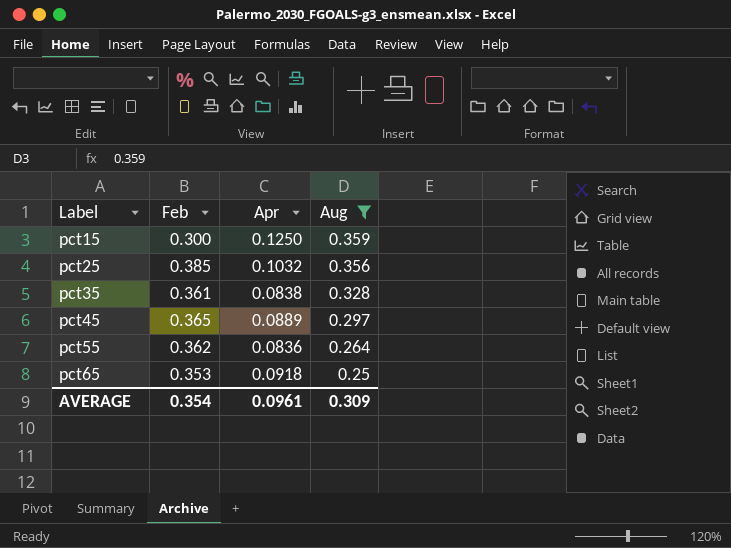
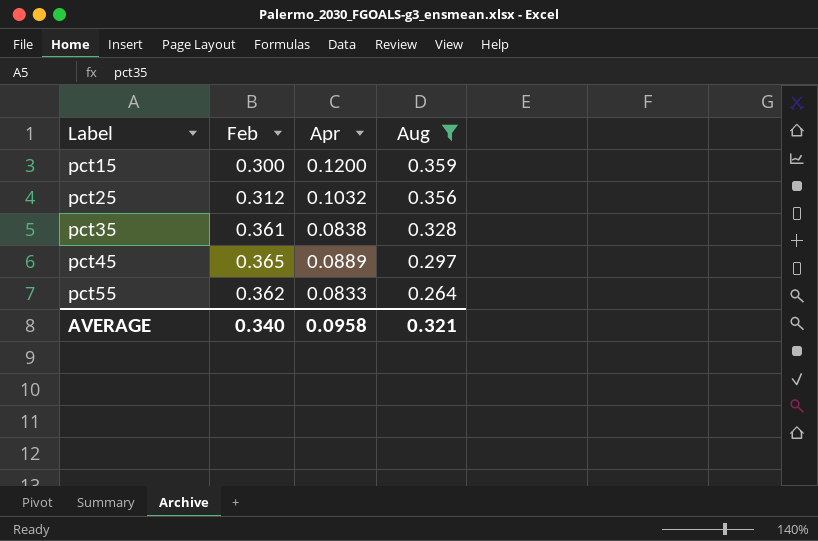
row pct65: 0.353 | 0.0918 | 0.25 -> none
pct15 | Apr: 0.1250 -> 0.1200
pct25 | Feb: 0.385 -> 0.312
pct55 | Apr: 0.0836 -> 0.0833
AVERAGE | Feb: 0.354 -> 0.340
AVERAGE | Apr: 0.0961 -> 0.0958
AVERAGE | Aug: 0.309 -> 0.321

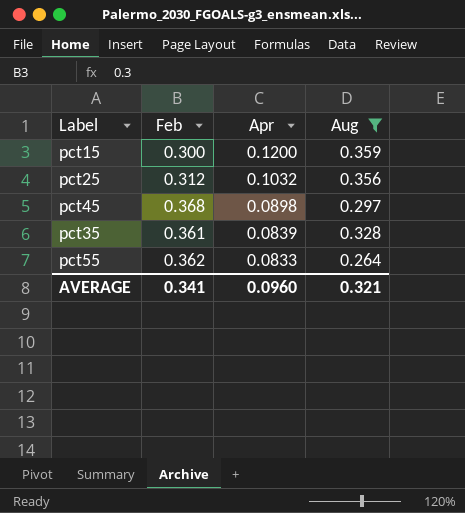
row order: Label ascending -> Apr descending
pct45 | Feb: 0.365 -> 0.368
pct45 | Apr: 0.0889 -> 0.0898
pct35 | Apr: 0.0838 -> 0.0839
AVERAGE | Feb: 0.340 -> 0.341
AVERAGE | Apr: 0.0958 -> 0.0960

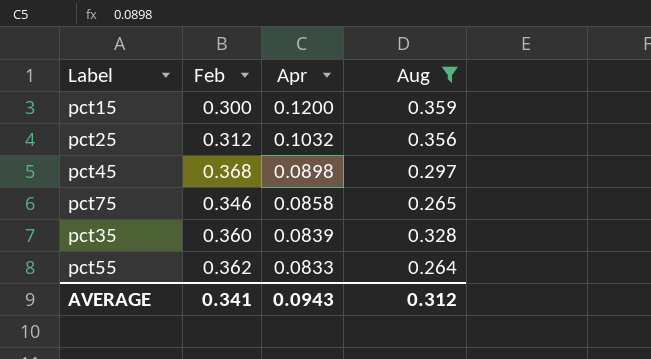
row pct75: none -> 0.346 | 0.0858 | 0.265
pct35 | Feb: 0.361 -> 0.360
AVERAGE | Apr: 0.0960 -> 0.0943
AVERAGE | Aug: 0.321 -> 0.312

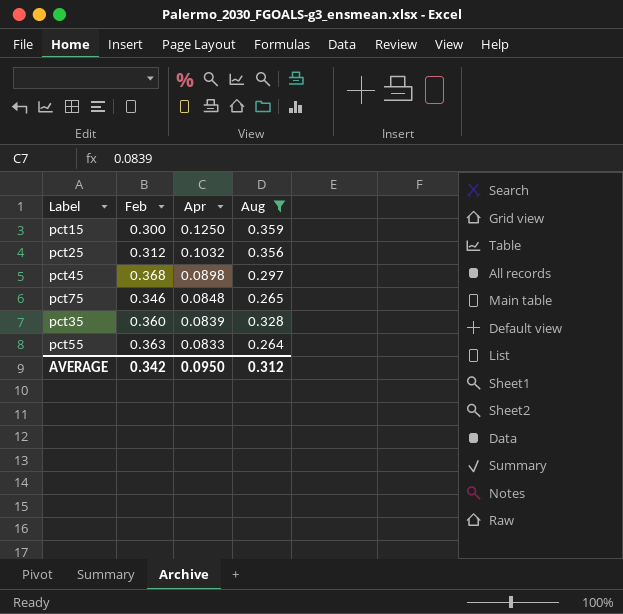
pct15 | Apr: 0.1200 -> 0.1250
pct75 | Apr: 0.0858 -> 0.0848
pct55 | Feb: 0.362 -> 0.363
AVERAGE | Feb: 0.341 -> 0.342
AVERAGE | Apr: 0.0943 -> 0.0950

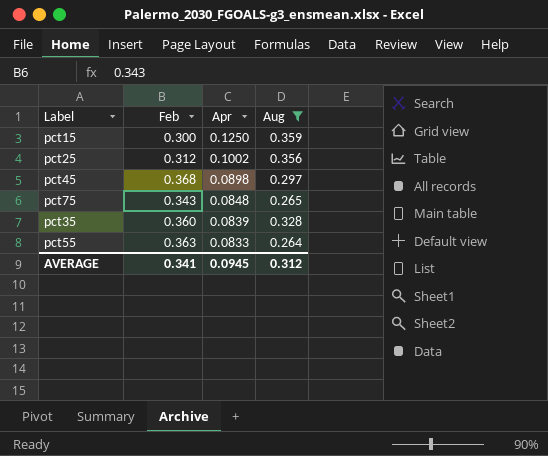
pct25 | Apr: 0.1032 -> 0.1002
pct75 | Feb: 0.346 -> 0.343
AVERAGE | Feb: 0.342 -> 0.341
AVERAGE | Apr: 0.0950 -> 0.0945

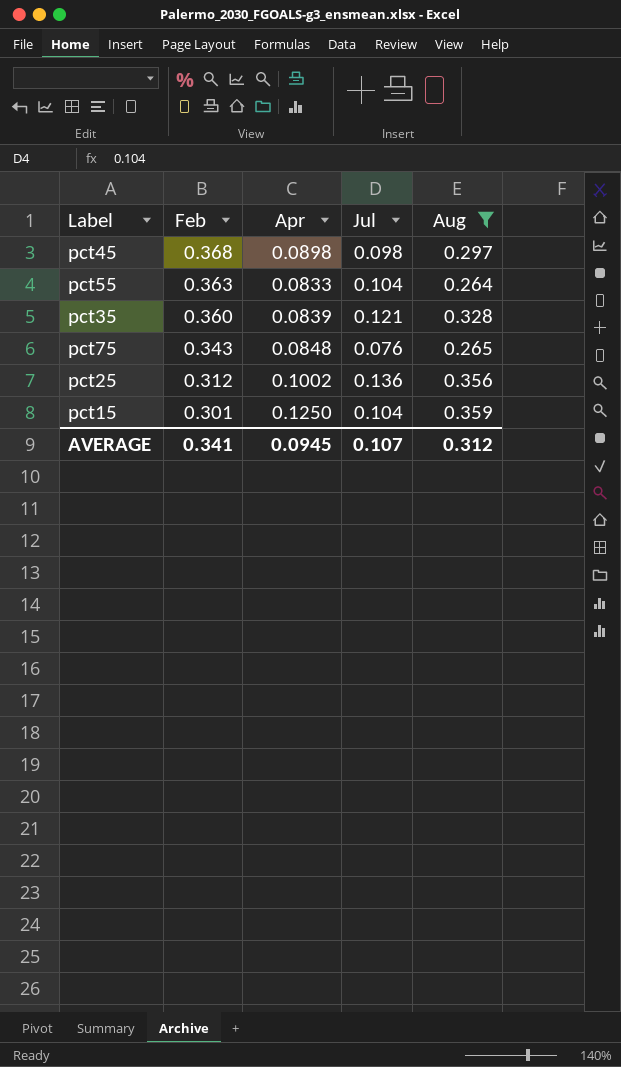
row order: Apr descending -> Feb descending
column Jul | position: none -> 4
pct15 | Feb: 0.300 -> 0.301

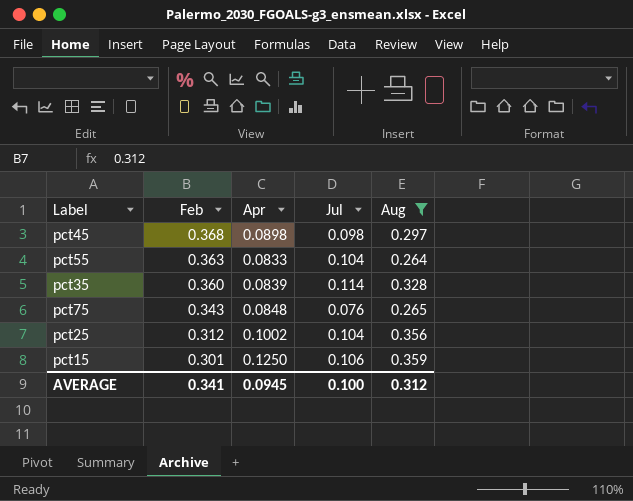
pct35 | Jul: 0.121 -> 0.114
pct25 | Jul: 0.136 -> 0.104
pct15 | Jul: 0.104 -> 0.106
AVERAGE | Jul: 0.107 -> 0.100

